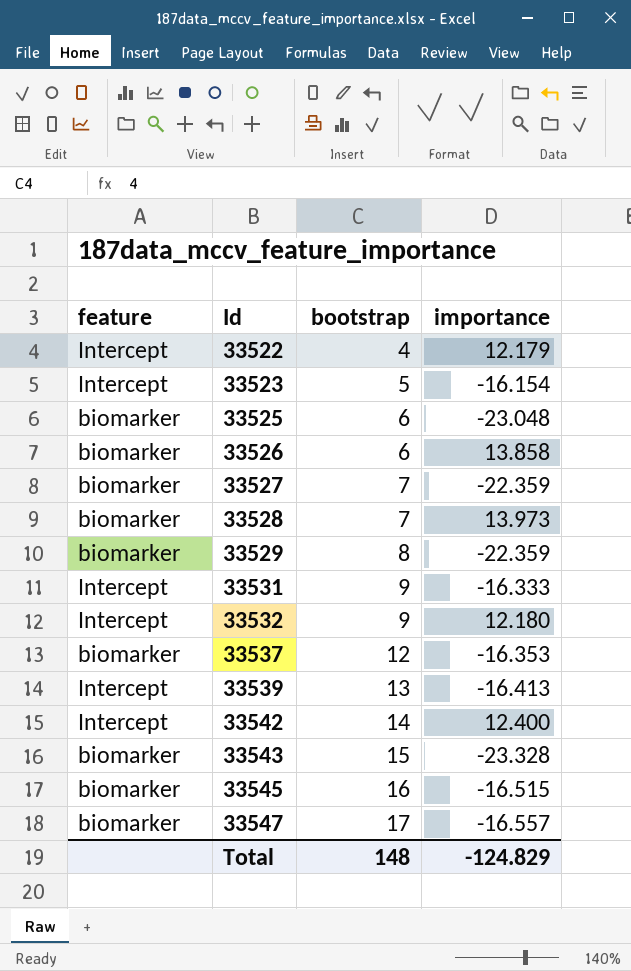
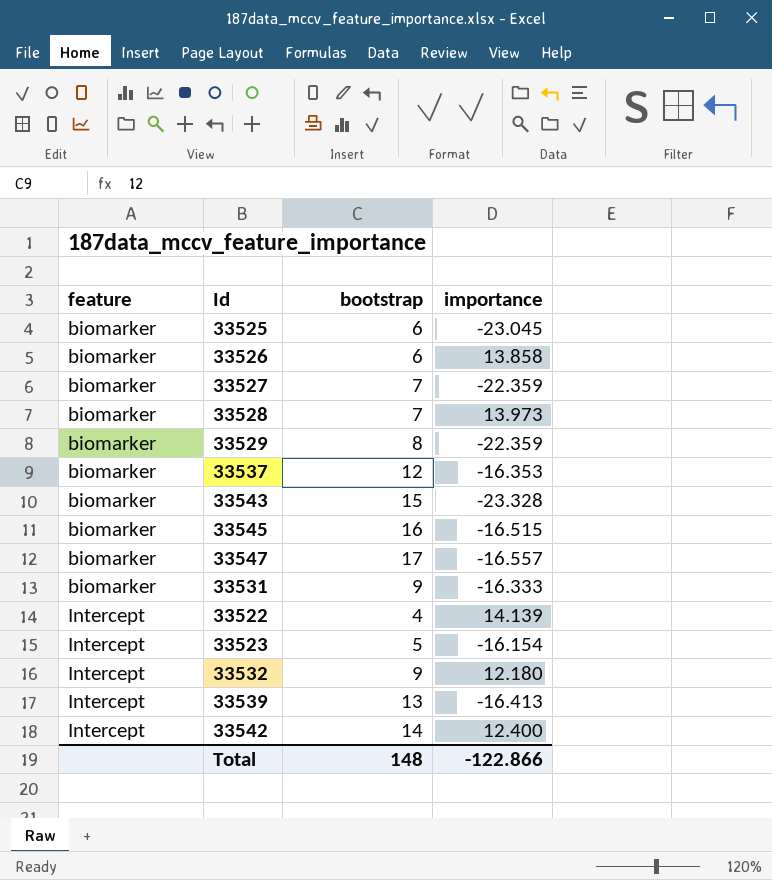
row order: Id ascending -> feature ascending
33525 | importance: -23.048 -> -23.045
33531 | feature: Intercept -> biomarker
33522 | importance: 12.179 -> 14.139
Total | importance: -124.829 -> -122.866

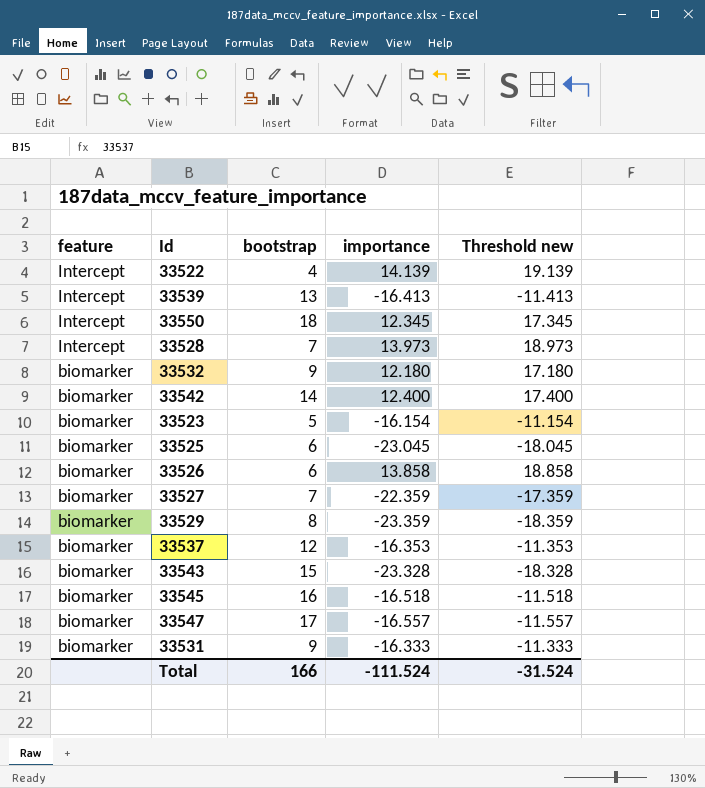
row order: feature ascending -> feature descending
column Threshold new | formula: none -> [importance] + 5
row 33550: none -> Intercept | 18 | 12.345 | 17.345
33528 | feature: biomarker -> Intercept
33532 | feature: Intercept -> biomarker
33542 | feature: Intercept -> biomarker
33523 | feature: Intercept -> biomarker
33529 | importance: -22.359 -> -23.359
33545 | importance: -16.515 -> -16.518
Total | bootstrap: 148 -> 166
Total | importance: -122.866 -> -111.524

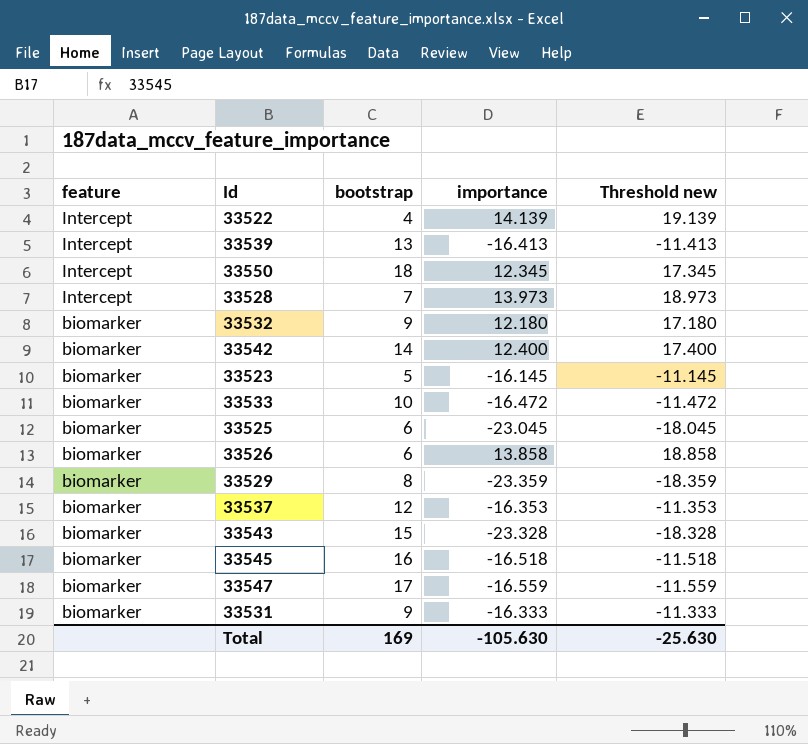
row 33527: biomarker | 7 | -22.359 | -17.359 -> none
33523 | importance: -16.154 -> -16.145
33523 | Threshold new: -11.154 -> -11.145
row 33533: none -> biomarker | 10 | -16.472 | -11.472
33547 | importance: -16.557 -> -16.559
33547 | Threshold new: -11.557 -> -11.559
Total | bootstrap: 166 -> 169
Total | importance: -111.524 -> -105.630
Total | Threshold new: -31.524 -> -25.630

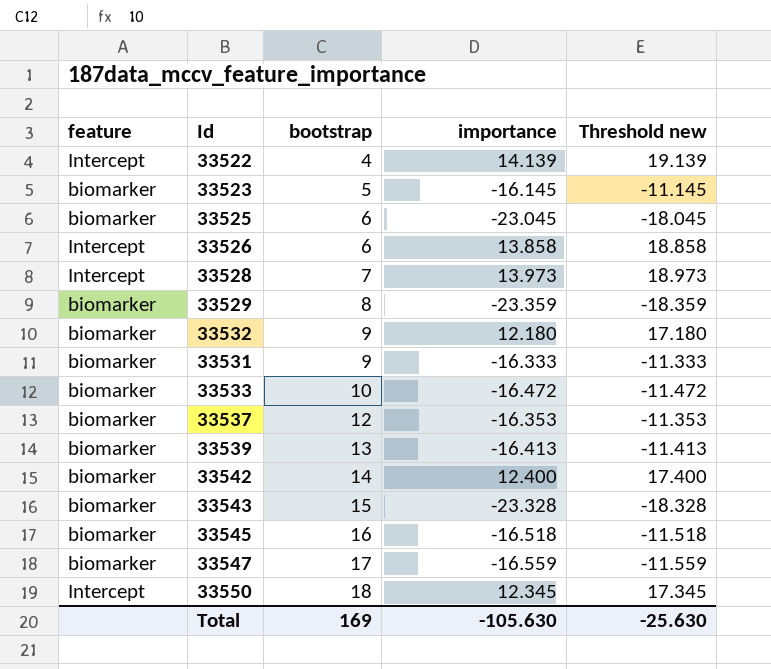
row order: feature descending -> bootstrap ascending
33526 | feature: biomarker -> Intercept
33539 | feature: Intercept -> biomarker

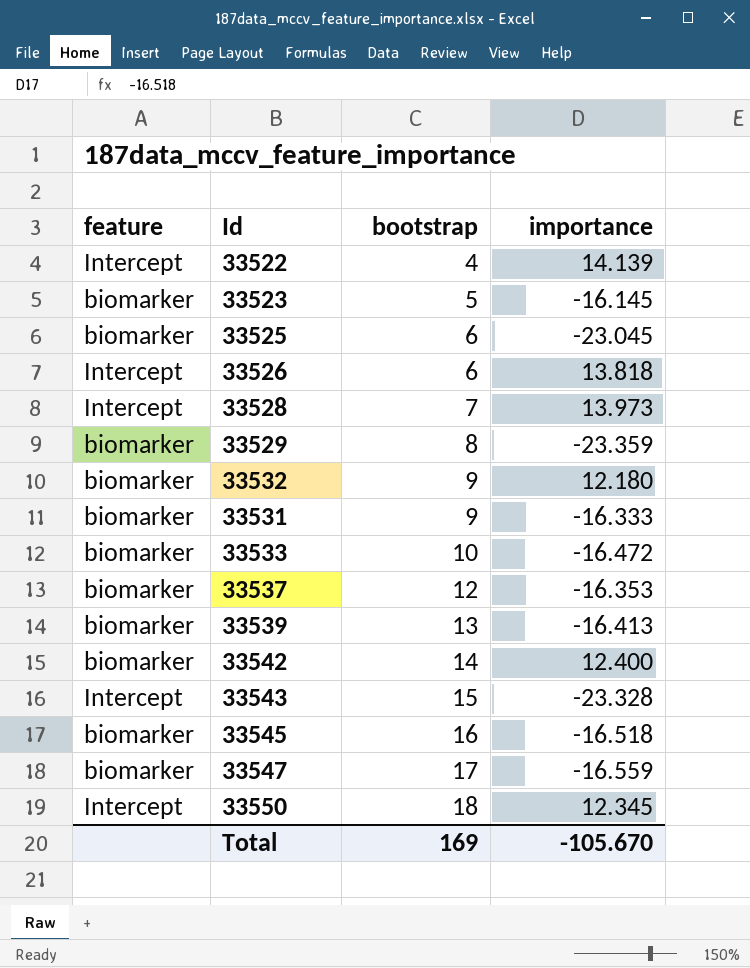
column Threshold new | formula: [importance] + 5 -> none
33526 | importance: 13.858 -> 13.818
33543 | feature: biomarker -> Intercept
Total | importance: -105.630 -> -105.670

